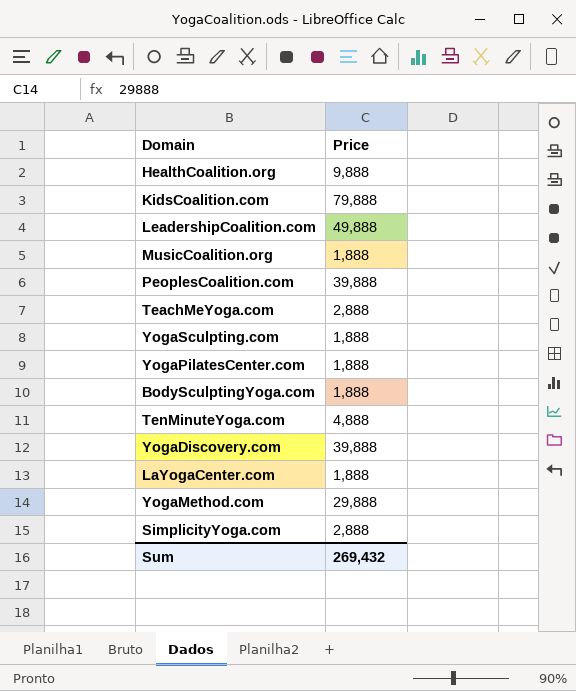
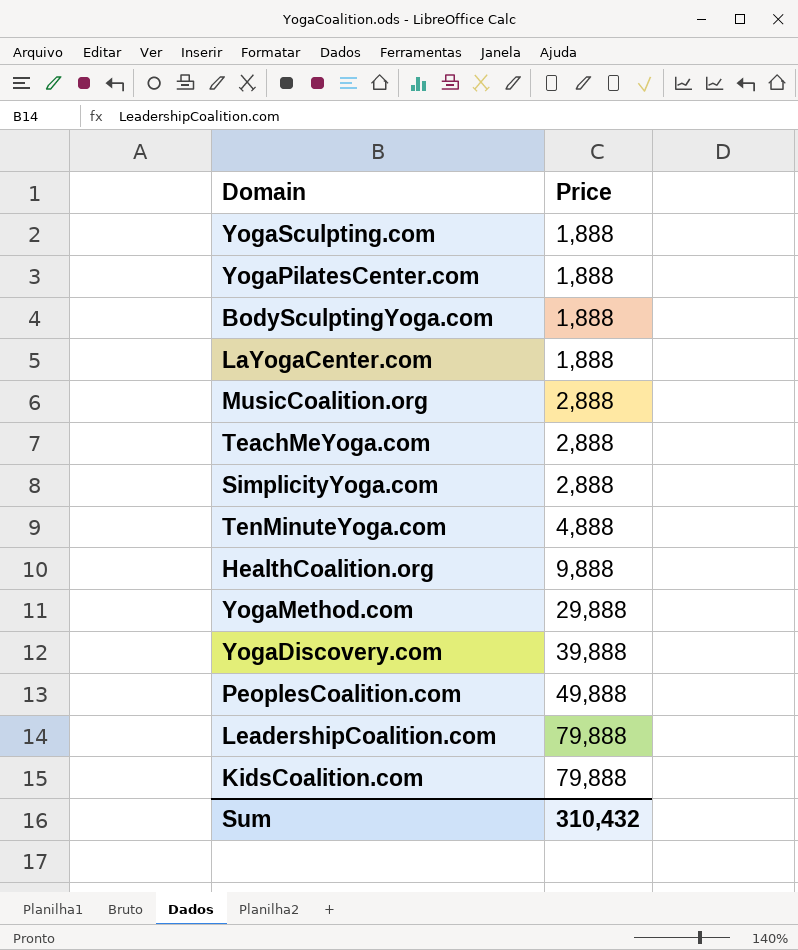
row order: none -> Price ascending
MusicCoalition.org | Price: 1,888 -> 2,888
PeoplesCoalition.com | Price: 39,888 -> 49,888
LeadershipCoalition.com | Price: 49,888 -> 79,888
Sum | Price: 269,432 -> 310,432

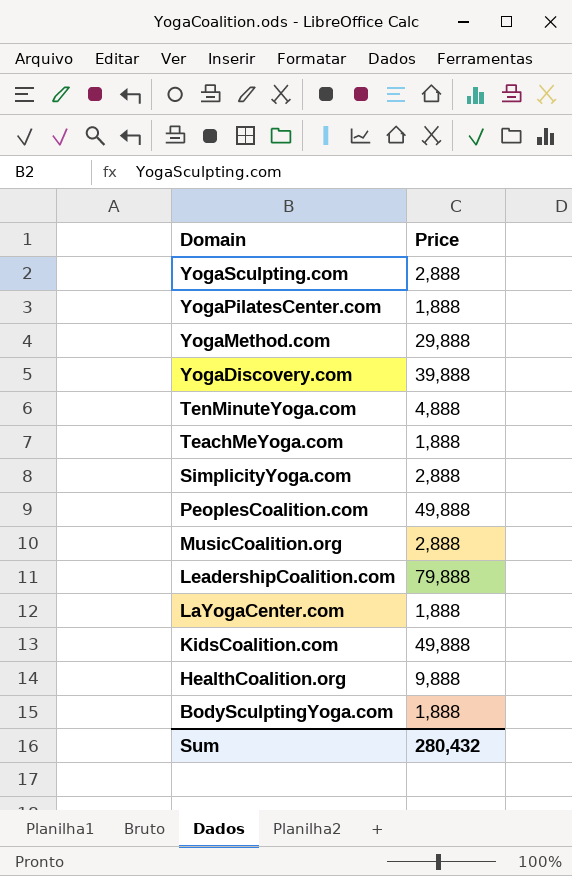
row order: Price ascending -> Domain descending
YogaSculpting.com | Price: 1,888 -> 2,888
TeachMeYoga.com | Price: 2,888 -> 1,888
KidsCoalition.com | Price: 79,888 -> 49,888
Sum | Price: 310,432 -> 280,432

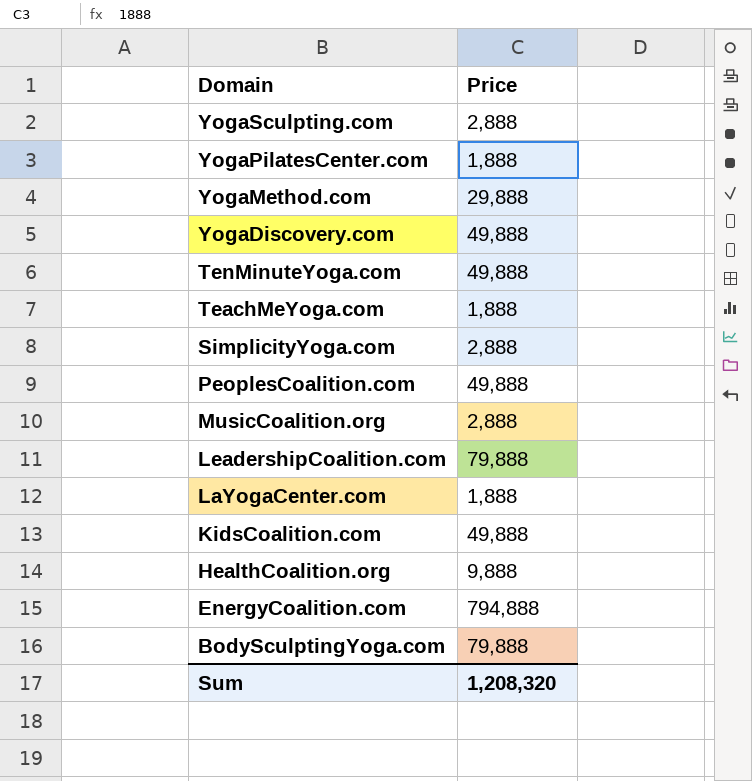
YogaDiscovery.com | Price: 39,888 -> 49,888
TenMinuteYoga.com | Price: 4,888 -> 49,888
row EnergyCoalition.com: none -> 794,888
BodySculptingYoga.com | Price: 1,888 -> 79,888
Sum | Price: 280,432 -> 1,208,320

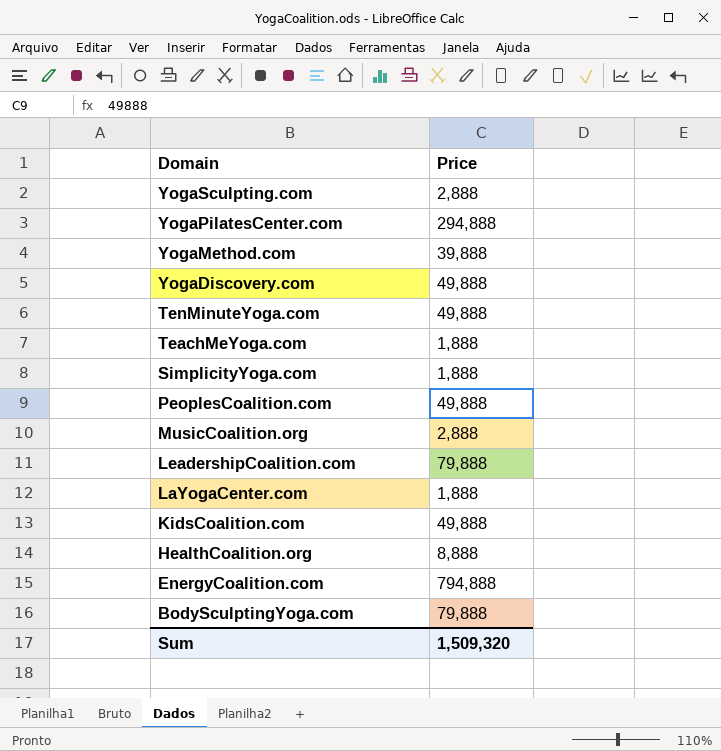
YogaPilatesCenter.com | Price: 1,888 -> 294,888
YogaMethod.com | Price: 29,888 -> 39,888
SimplicityYoga.com | Price: 2,888 -> 1,888
HealthCoalition.org | Price: 9,888 -> 8,888
Sum | Price: 1,208,320 -> 1,509,320

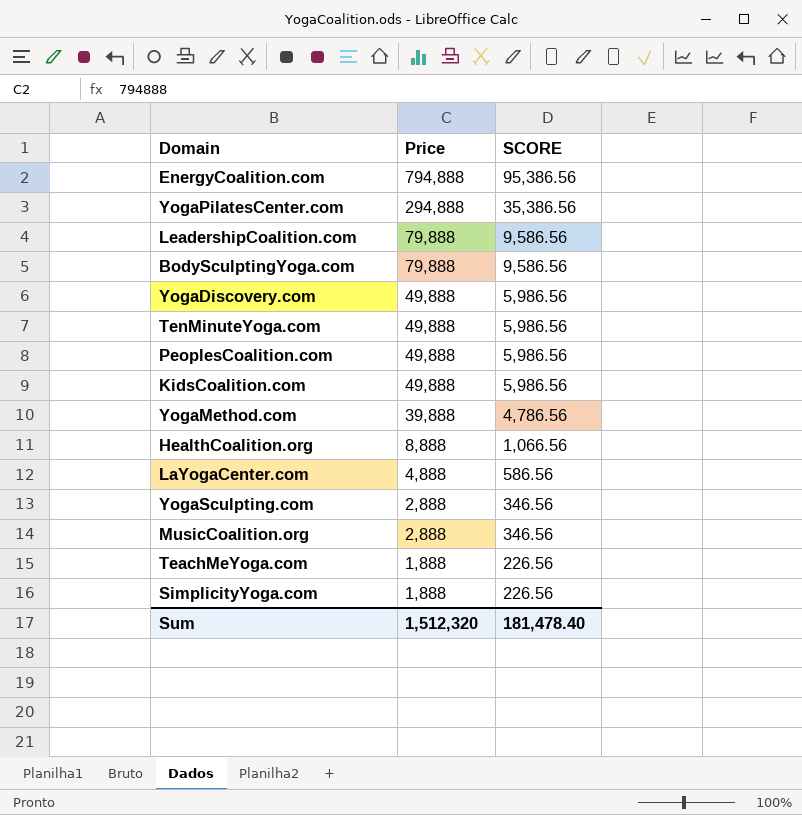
row order: Domain descending -> Price descending
column SCORE | formula: none -> [Price] * 0.12
LaYogaCenter.com | Price: 1,888 -> 4,888
Sum | Price: 1,509,320 -> 1,512,320

